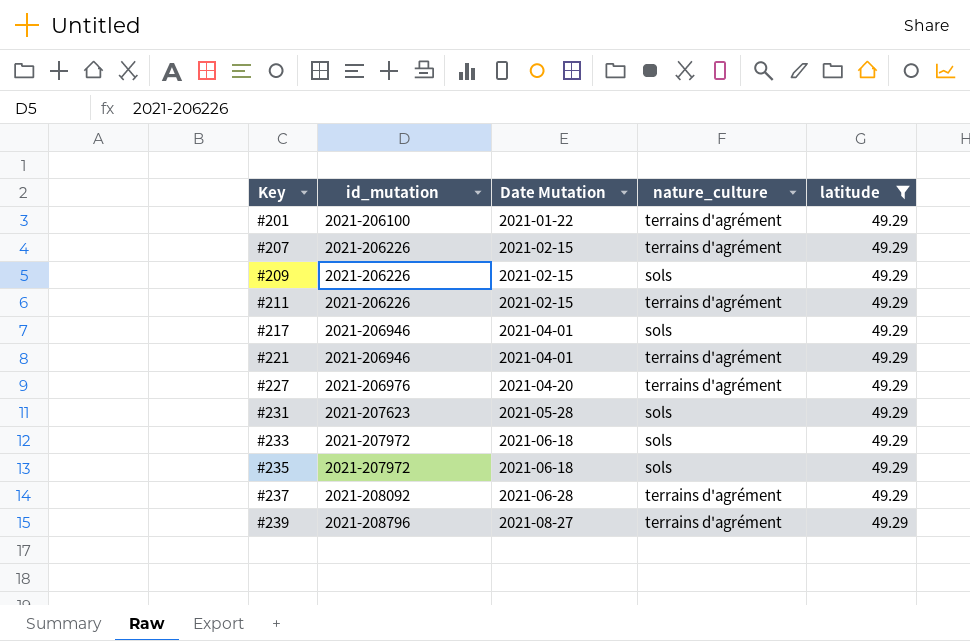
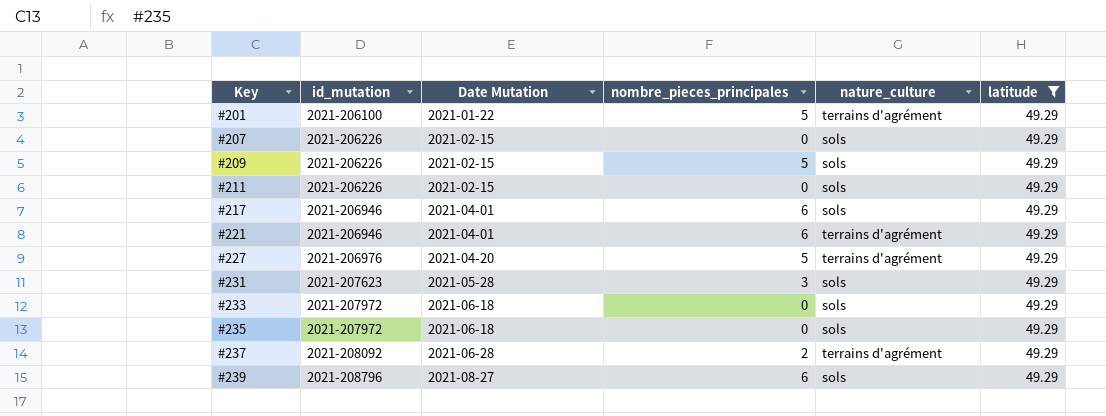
column nombre_pieces_principales | position: none -> 4
#207 | nature_culture: terrains d'agrément -> sols
#211 | nature_culture: terrains d'agrément -> sols
#239 | nature_culture: terrains d'agrément -> sols

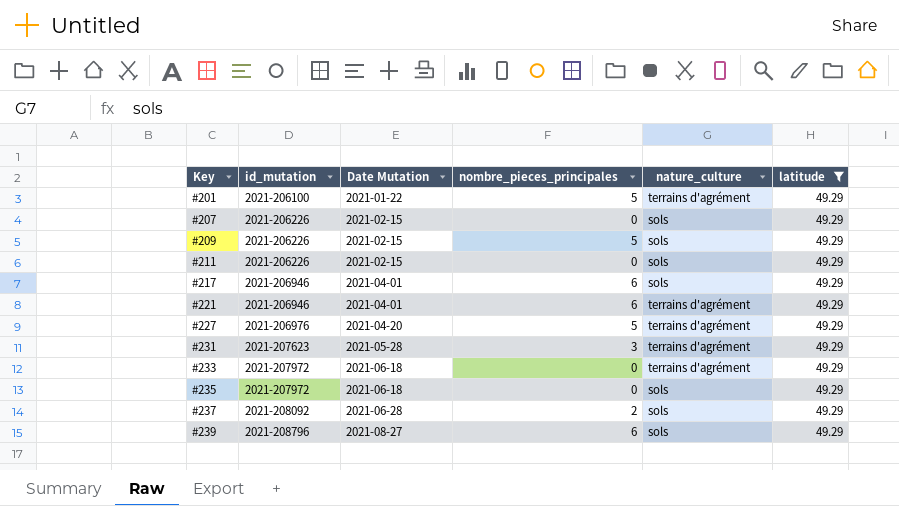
#231 | nature_culture: sols -> terrains d'agrément
#233 | nature_culture: sols -> terrains d'agrément
#237 | nature_culture: terrains d'agrément -> sols

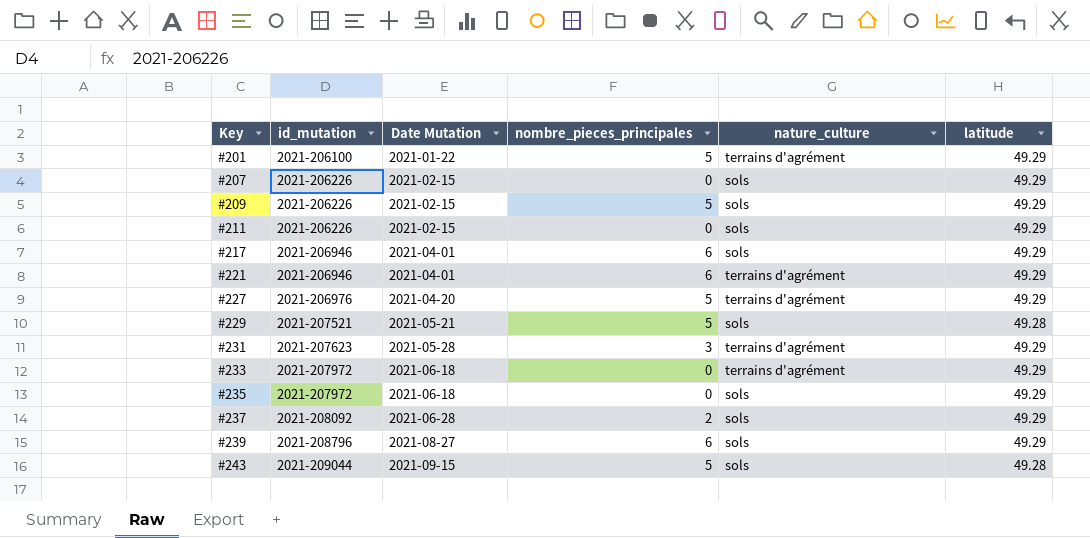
filter: latitude = 49.29 -> none

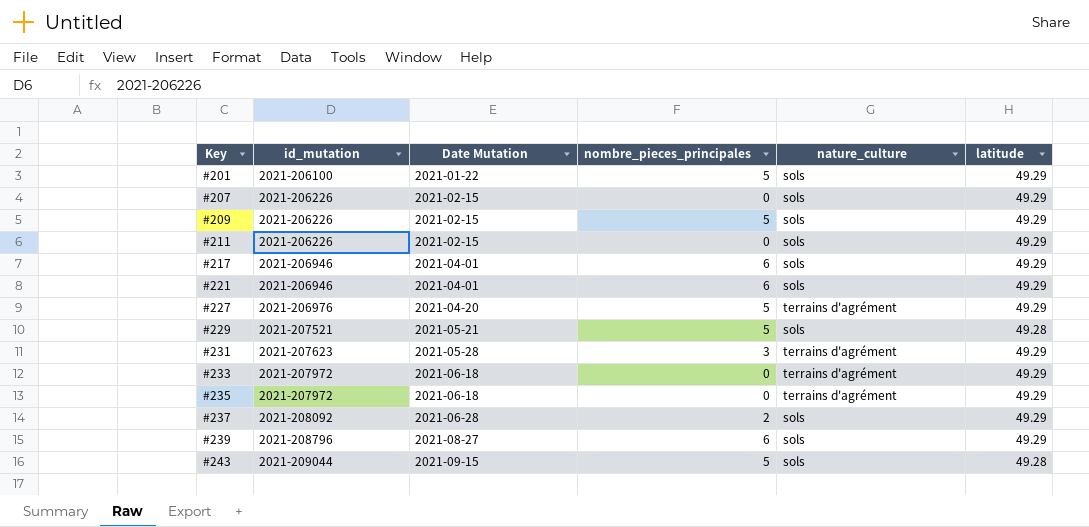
#201 | nature_culture: terrains d'agrément -> sols
#221 | nature_culture: terrains d'agrément -> sols
#235 | nature_culture: sols -> terrains d'agrément

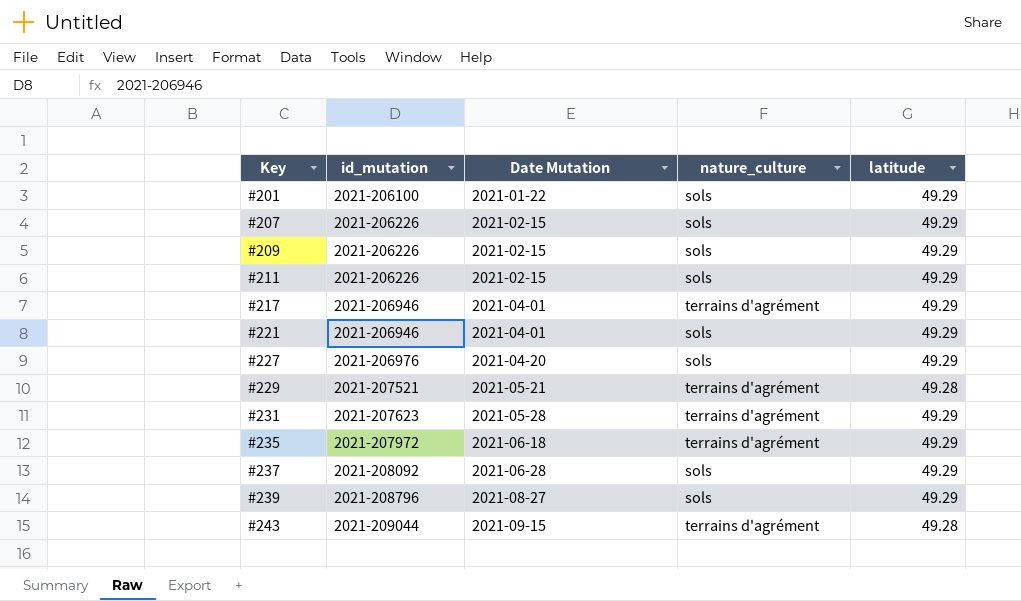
column nombre_pieces_principales | position: 4 -> none
row #233: 2021-207972 | 2021-06-18 | 0 | terrains d'agrément | 49.29 -> none
#217 | nature_culture: sols -> terrains d'agrément
#227 | nature_culture: terrains d'agrément -> sols
#229 | nature_culture: sols -> terrains d'agrément
#243 | nature_culture: sols -> terrains d'agrément

